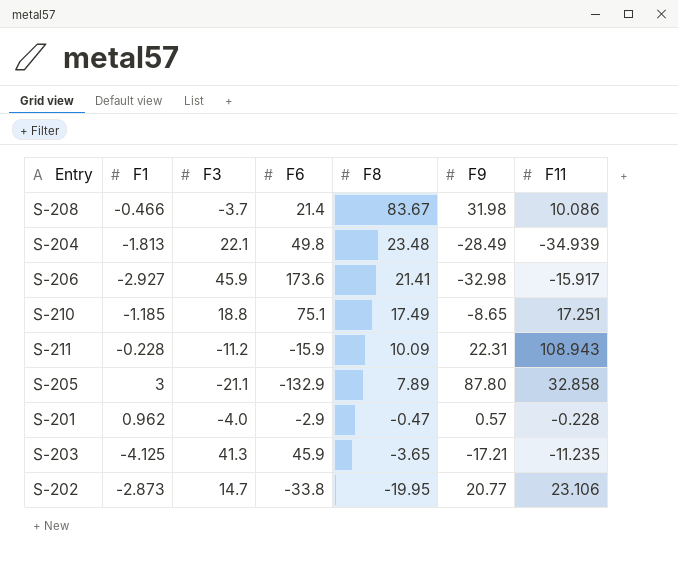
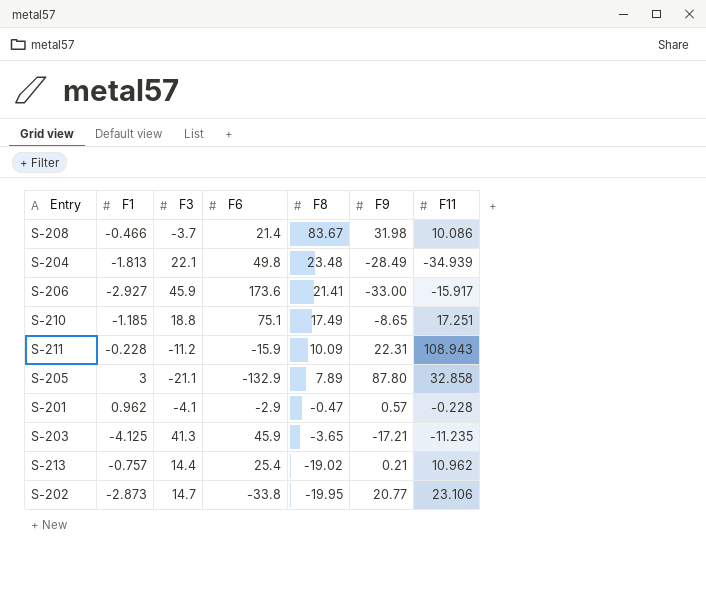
S-206 | F9: -32.98 -> -33.00
S-201 | F3: -4.0 -> -4.1
row S-213: none -> -0.757 | 14.4 | 25.4 | -19.02 | 0.21 | 10.962

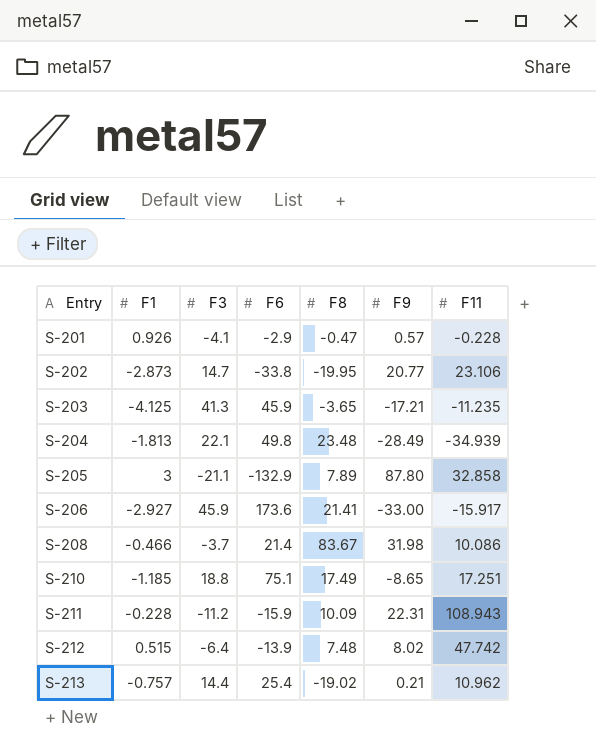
row order: F8 descending -> Entry ascending
S-201 | F1: 0.962 -> 0.926
row S-212: none -> 0.515 | -6.4 | -13.9 | 7.48 | 8.02 | 47.742

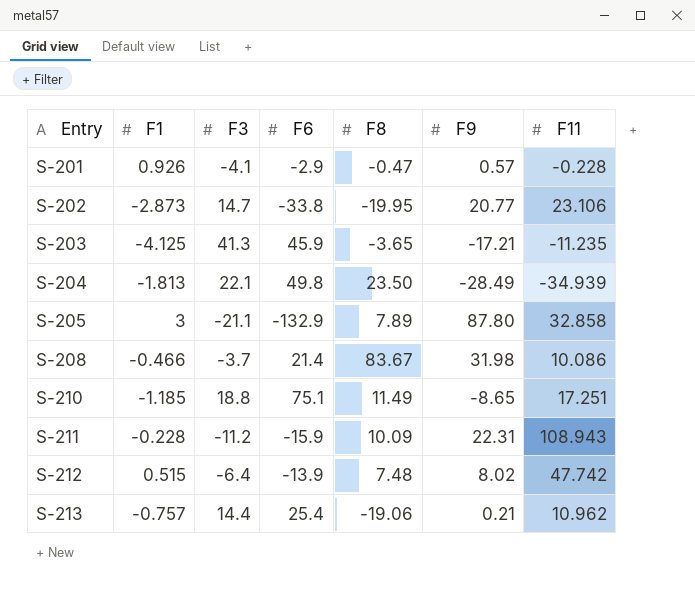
row S-206: -2.927 | 45.9 | 173.6 | 21.41 | -33.00 | -15.917 -> none
S-204 | F8: 23.48 -> 23.50
S-210 | F8: 17.49 -> 11.49
S-213 | F8: -19.02 -> -19.06

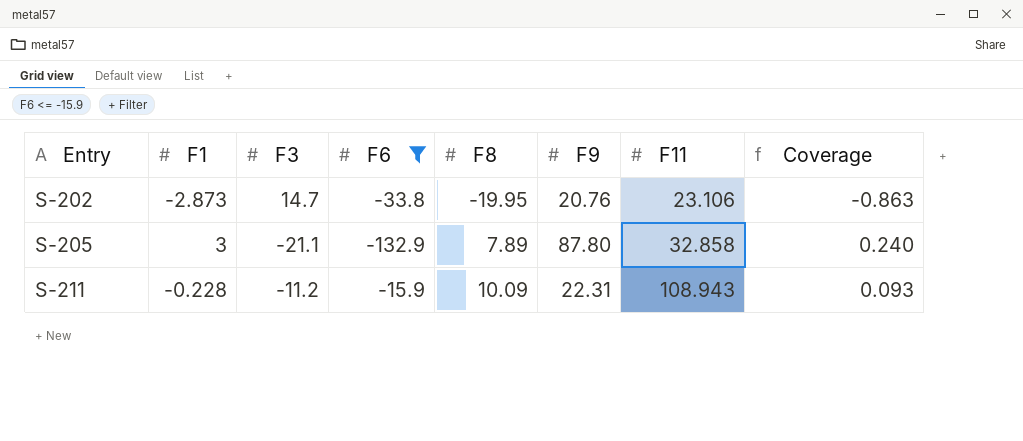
filter: none -> F6 <= -15.9
column Coverage | formula: none -> [F8] / [F11]
S-202 | F9: 20.77 -> 20.76

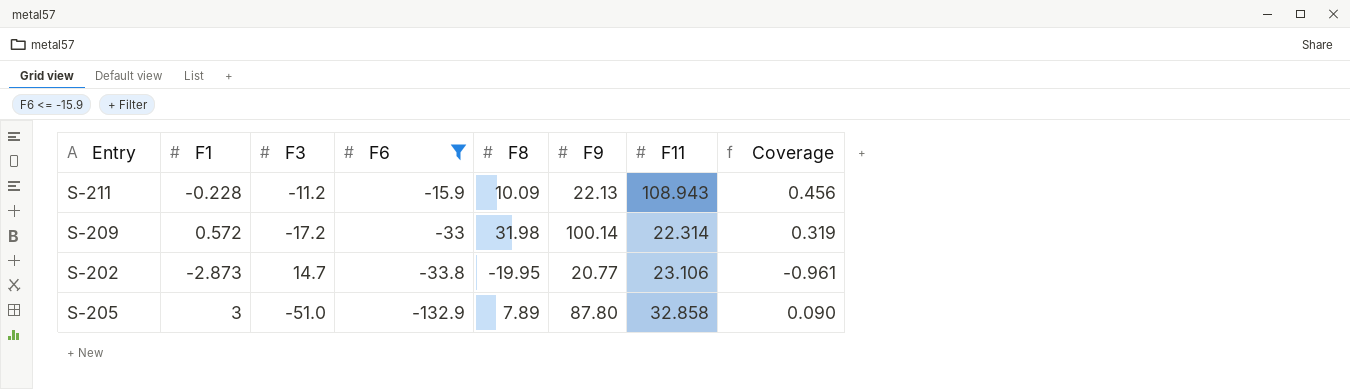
row order: Entry ascending -> F6 descending
column Coverage | formula: [F8] / [F11] -> [F8] / [F9]
S-211 | F9: 22.31 -> 22.13
row S-209: none -> 0.572 | -17.2 | -33 | 31.98 | 100.14 | 22.314 | 0.319
S-202 | F9: 20.76 -> 20.77
S-205 | F3: -21.1 -> -51.0

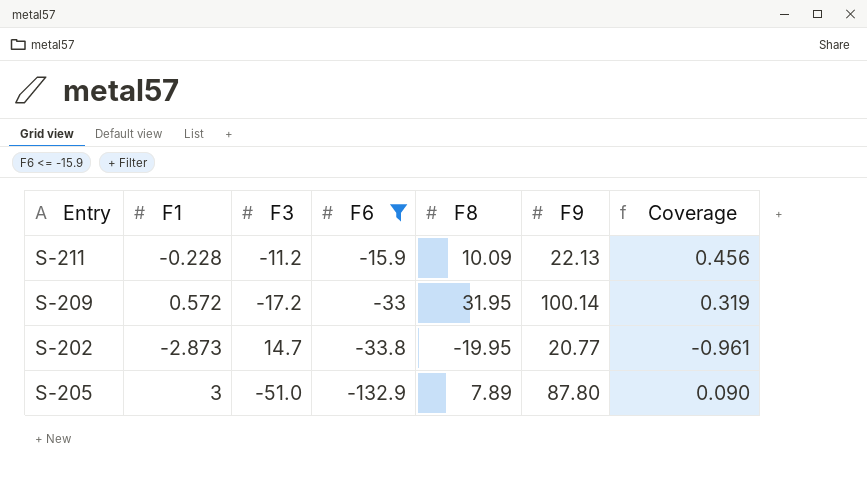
column F11 | position: 7 -> none
S-209 | F8: 31.98 -> 31.95

